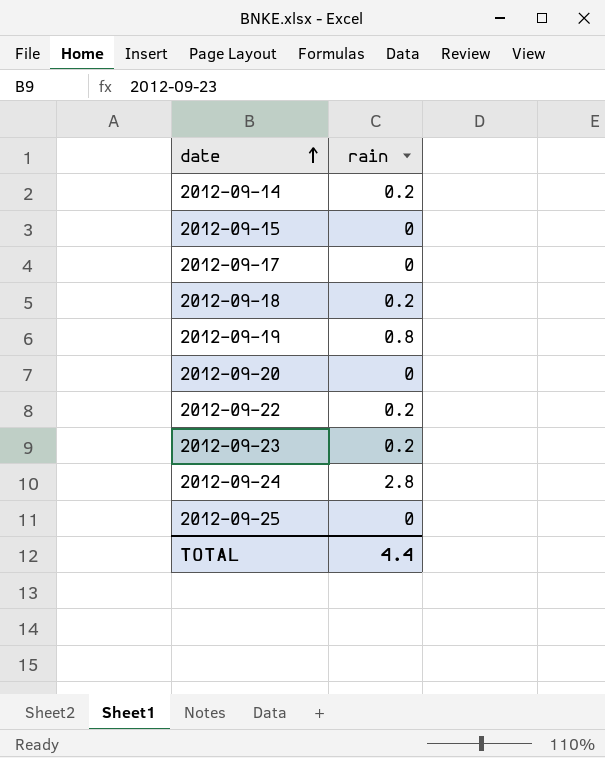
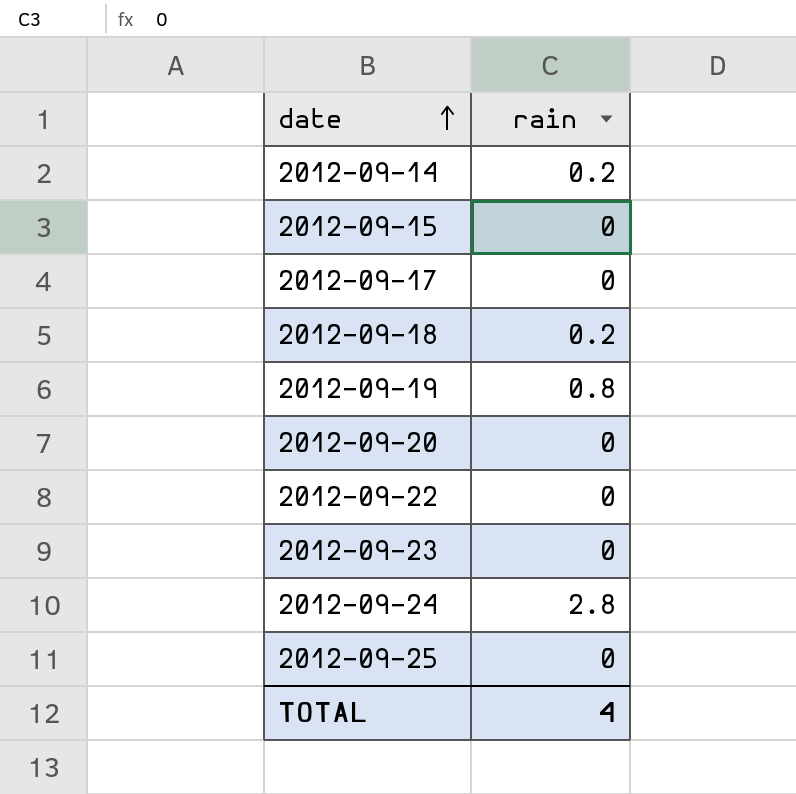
2012-09-22 | rain: 0.2 -> 0
2012-09-23 | rain: 0.2 -> 0
TOTAL | rain: 4.4 -> 4

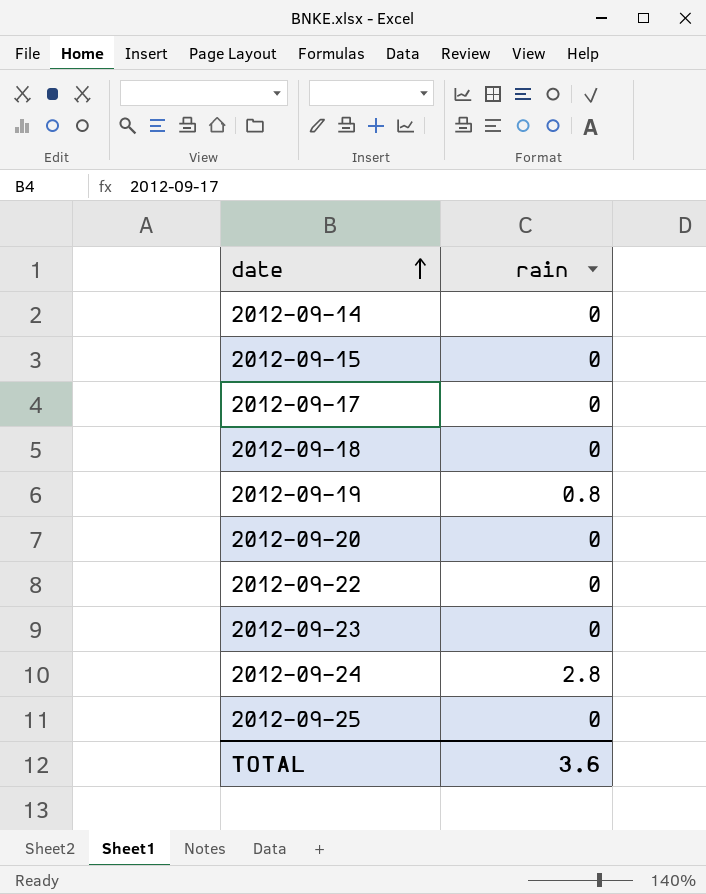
2012-09-14 | rain: 0.2 -> 0
2012-09-18 | rain: 0.2 -> 0
TOTAL | rain: 4 -> 3.6

